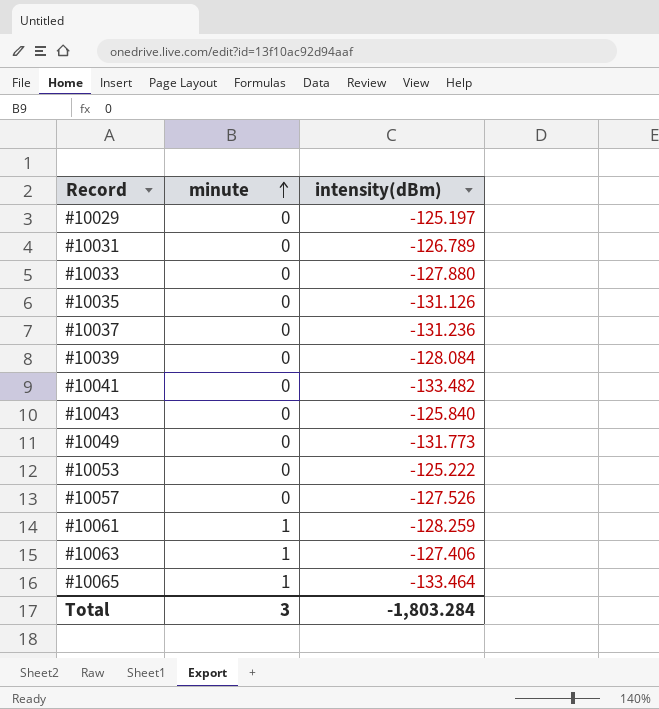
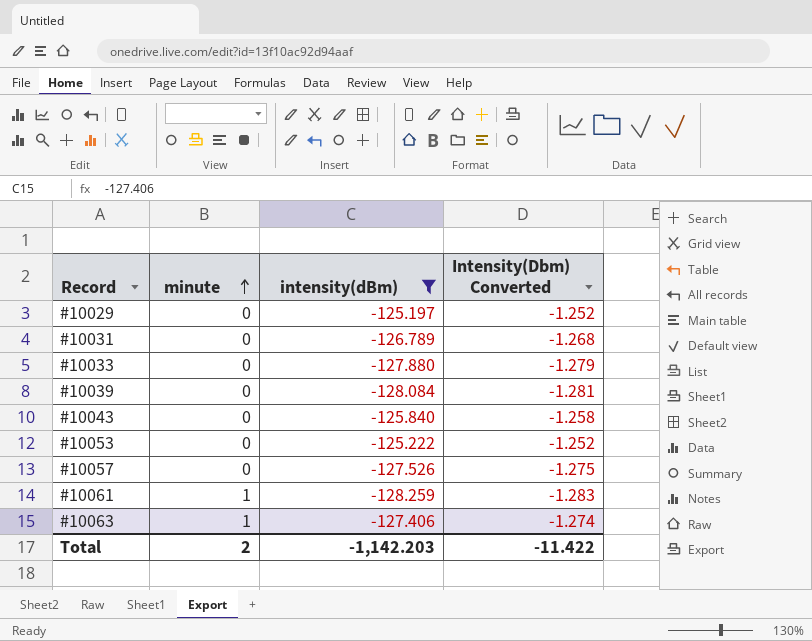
filter: none -> intensity(dBm) >= -128.259
column Intensity(Dbm) Converted | formula: none -> [intensity(dBm)] * 0.01
Total | minute: 3 -> 2
Total | intensity(dBm): -1,803.284 -> -1,142.203

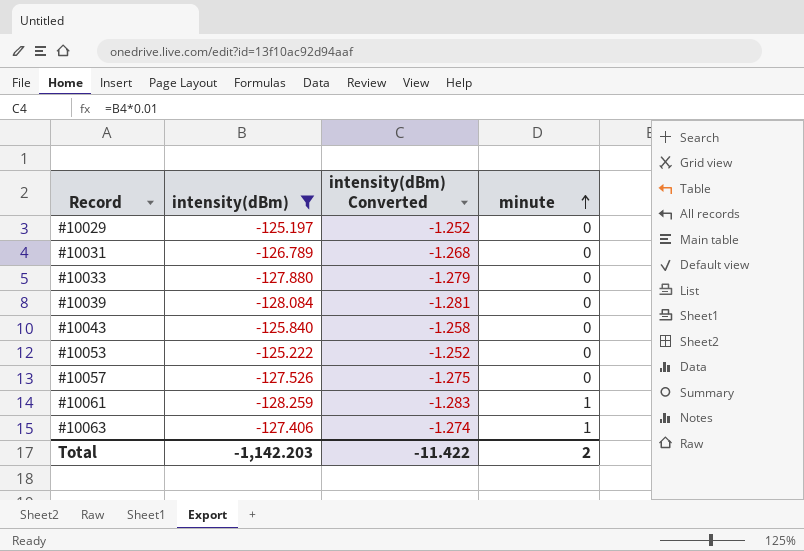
column name: Intensity(Dbm) Converted -> intensity(dBm) Converted
column minute | position: 2 -> 4

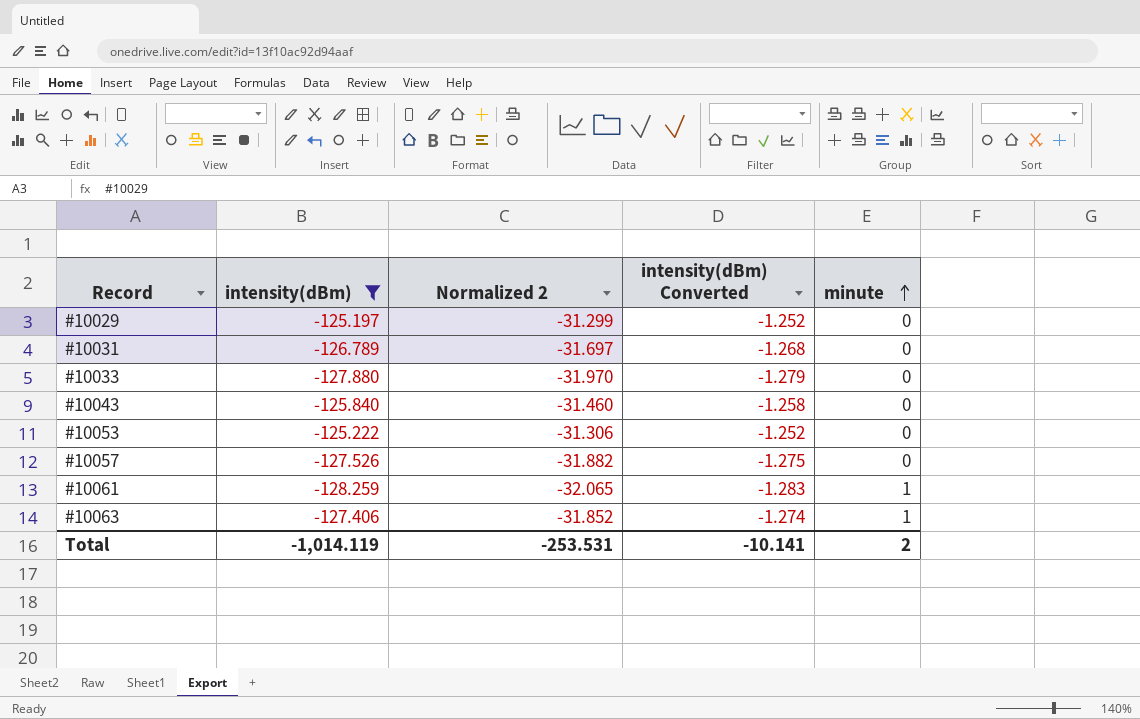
column Normalized 2 | formula: none -> [intensity(dBm)] * 0.25
row #10039: -128.084 | -1.281 | 0 -> none
Total | intensity(dBm): -1,142.203 -> -1,014.119
Total | intensity(dBm) Converted: -11.422 -> -10.141

